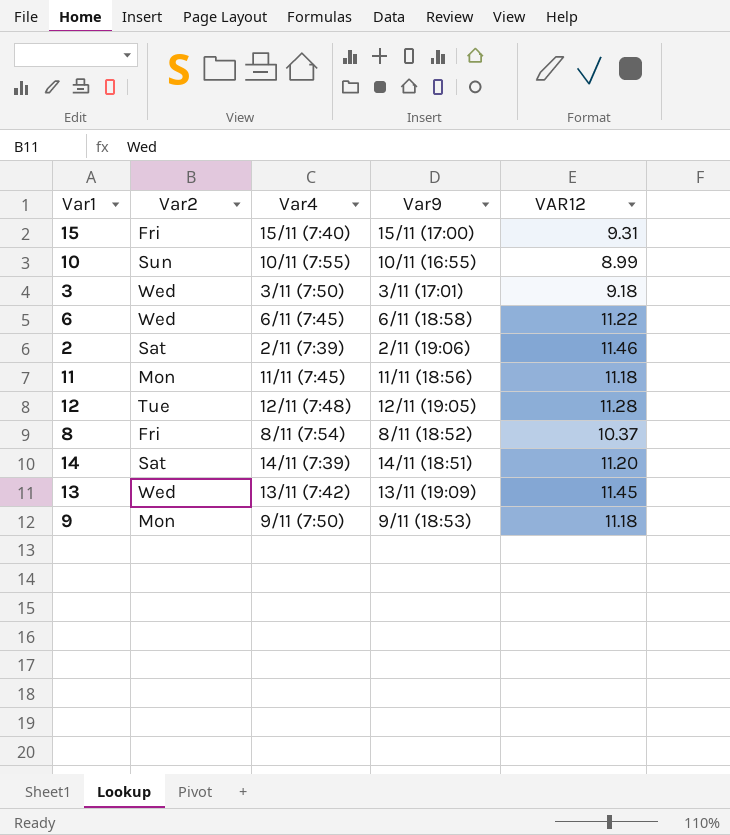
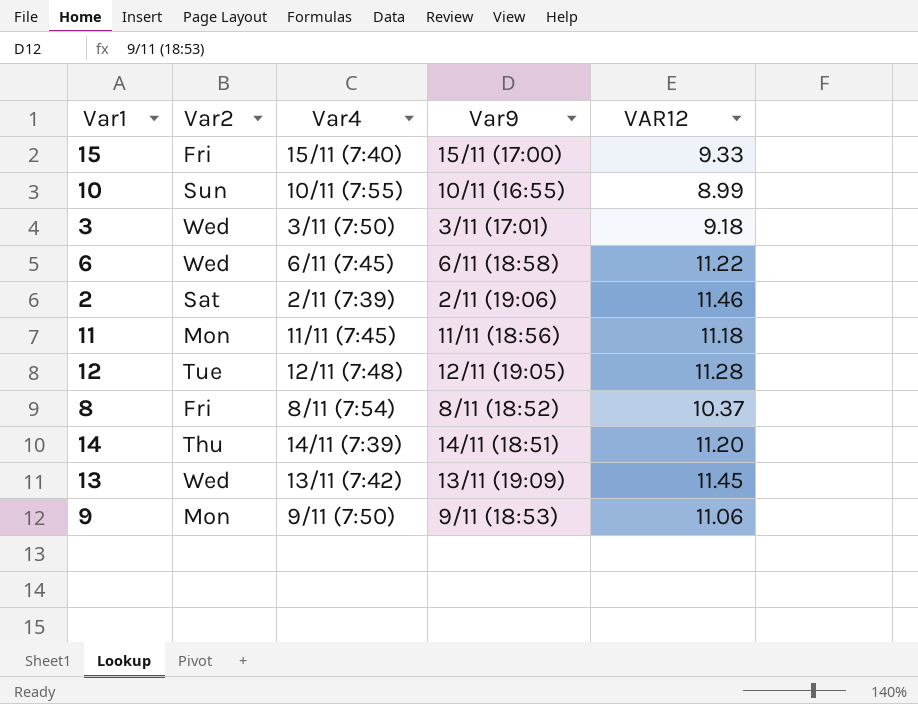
15 | VAR12: 9.31 -> 9.33
14 | Var2: Sat -> Thu
9 | VAR12: 11.18 -> 11.06

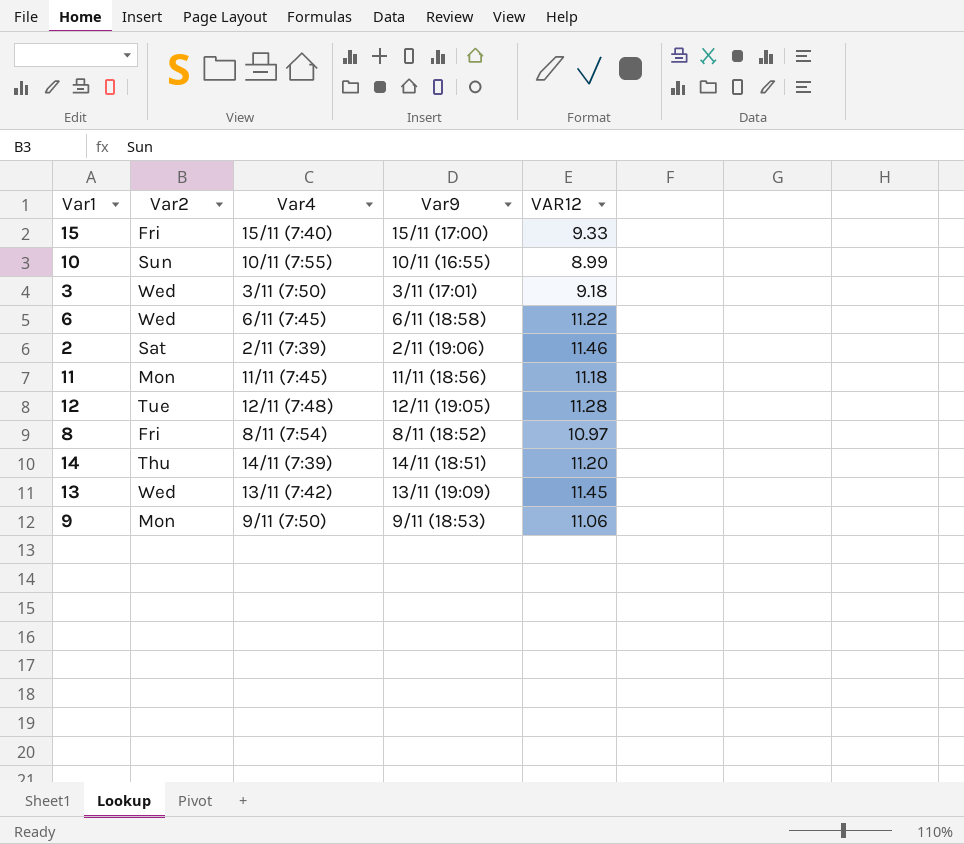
8 | VAR12: 10.37 -> 10.97

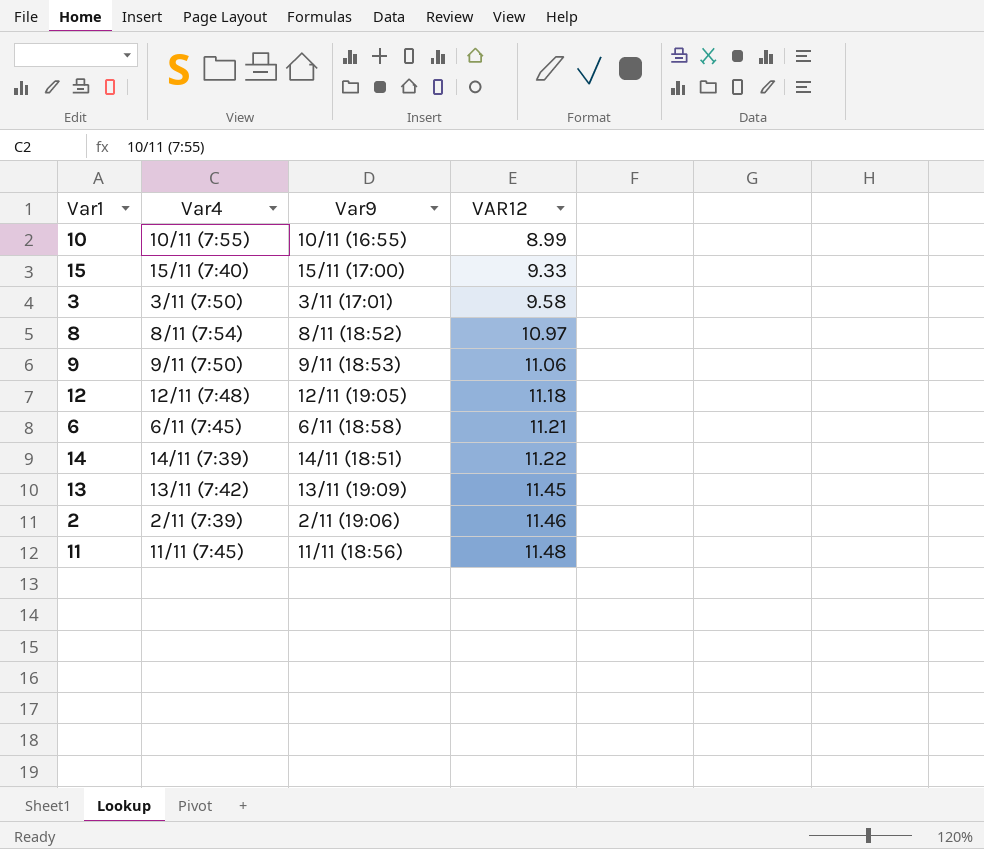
row order: none -> VAR12 ascending
column Var2 | position: 2 -> none
3 | VAR12: 9.18 -> 9.58
12 | VAR12: 11.28 -> 11.18
6 | VAR12: 11.22 -> 11.21
14 | VAR12: 11.20 -> 11.22
11 | VAR12: 11.18 -> 11.48

